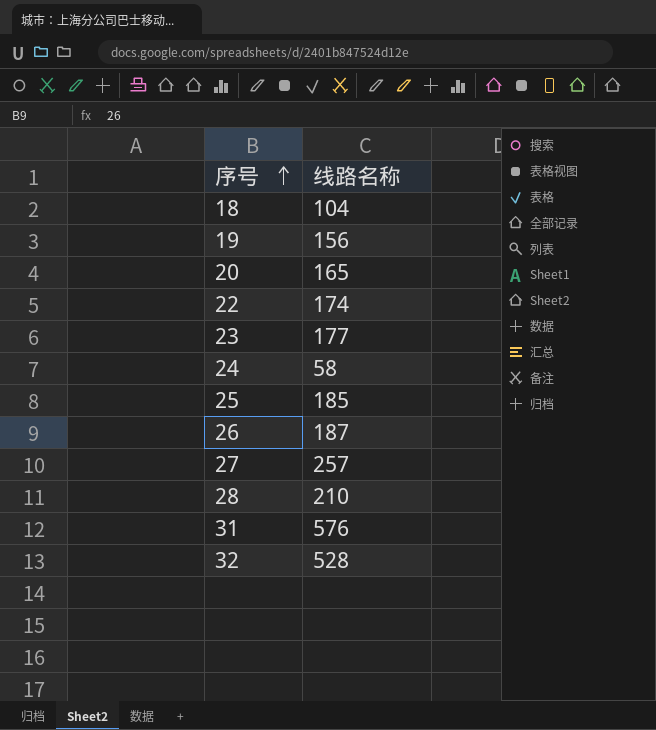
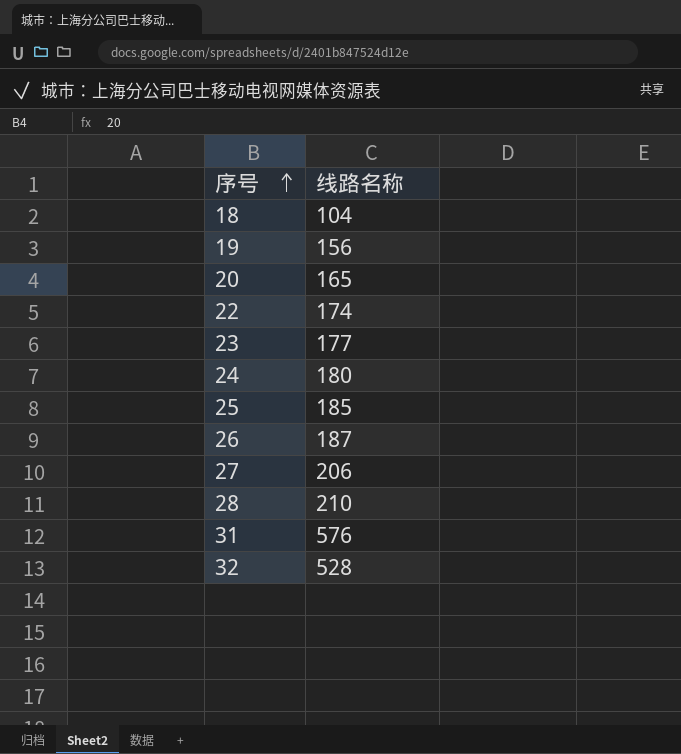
24 | 线路名称: 58 -> 180
27 | 线路名称: 257 -> 206

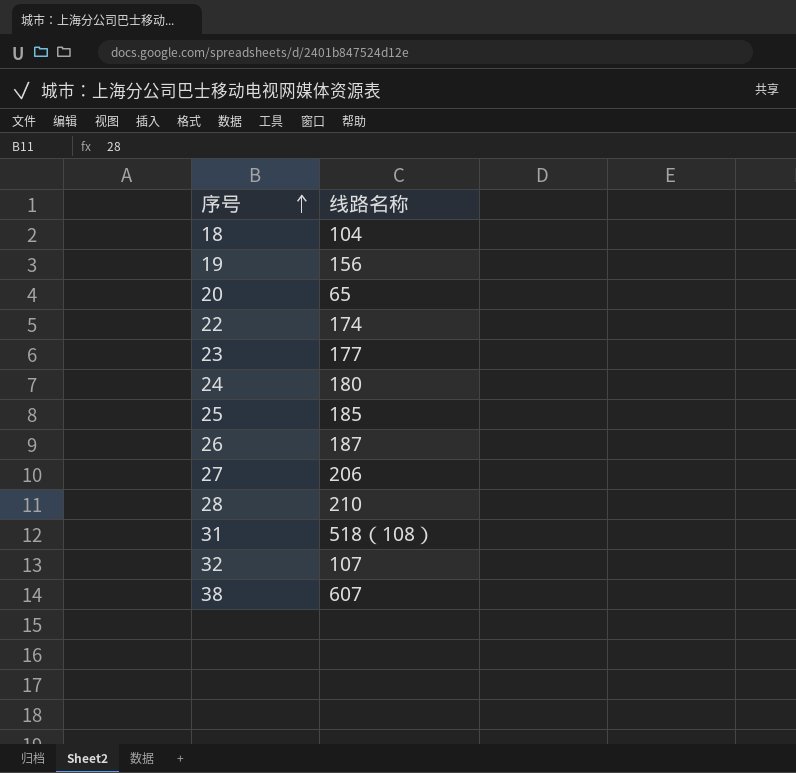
20 | 线路名称: 165 -> 65
31 | 线路名称: 576 -> 518（108）
32 | 线路名称: 528 -> 107
row 38: none -> 607

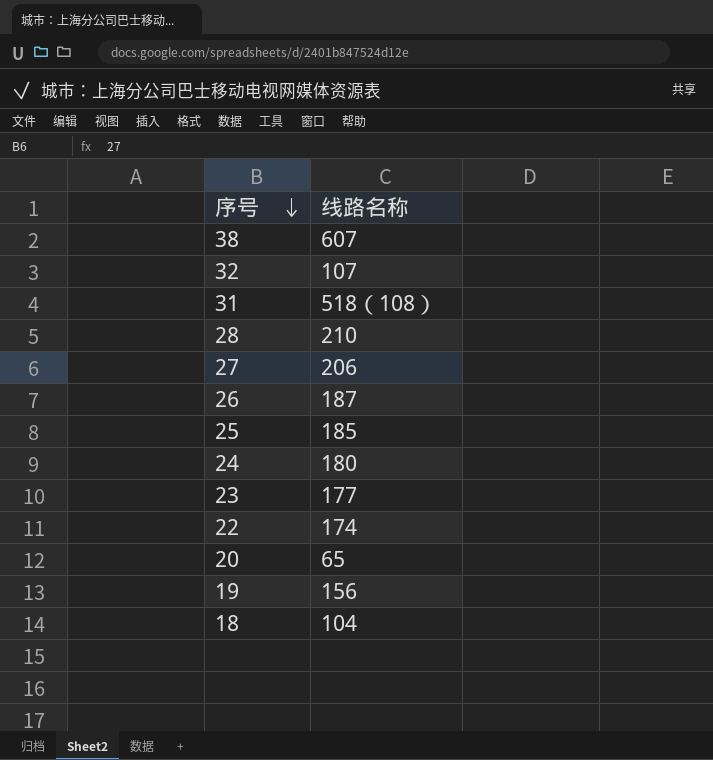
row order: 序号 ascending -> 序号 descending

